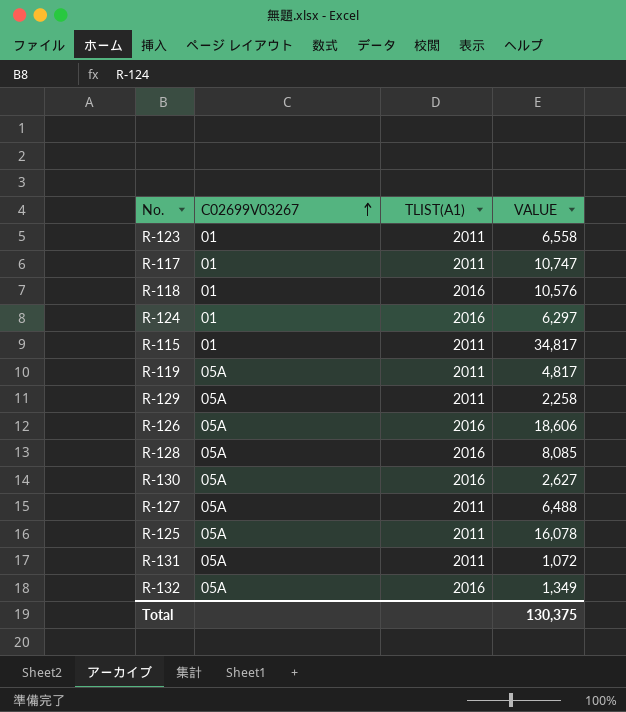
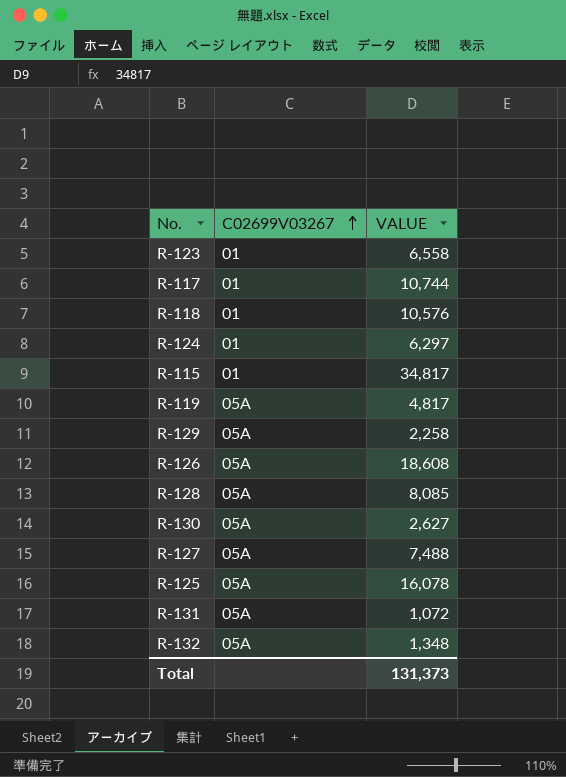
column TLIST(A1) | position: 3 -> none
R-117 | VALUE: 10,747 -> 10,744
R-126 | VALUE: 18,606 -> 18,608
R-127 | VALUE: 6,488 -> 7,488
R-132 | VALUE: 1,349 -> 1,348
Total | VALUE: 130,375 -> 131,373

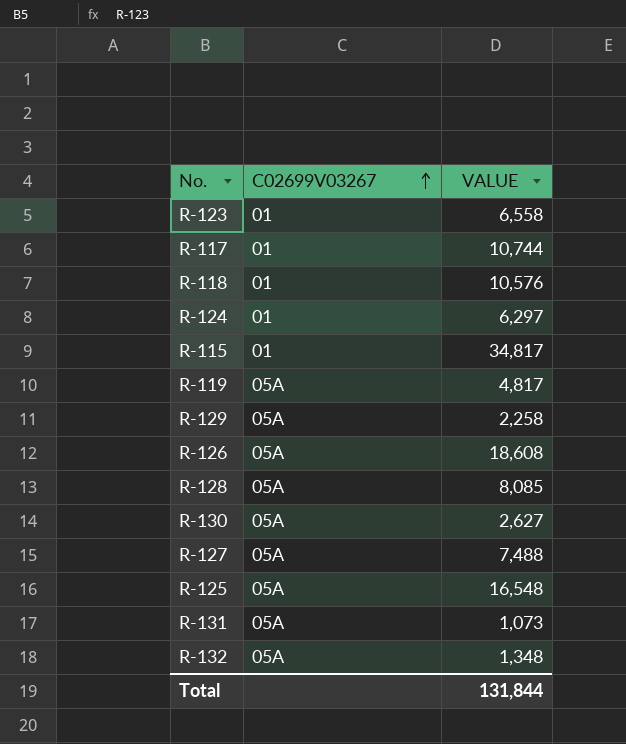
R-125 | VALUE: 16,078 -> 16,548
R-131 | VALUE: 1,072 -> 1,073
Total | VALUE: 131,373 -> 131,844

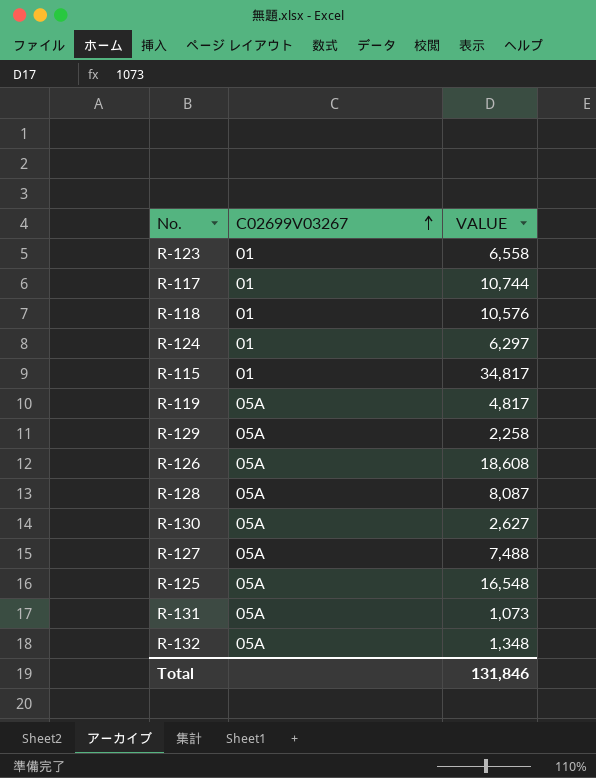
R-128 | VALUE: 8,085 -> 8,087
Total | VALUE: 131,844 -> 131,846

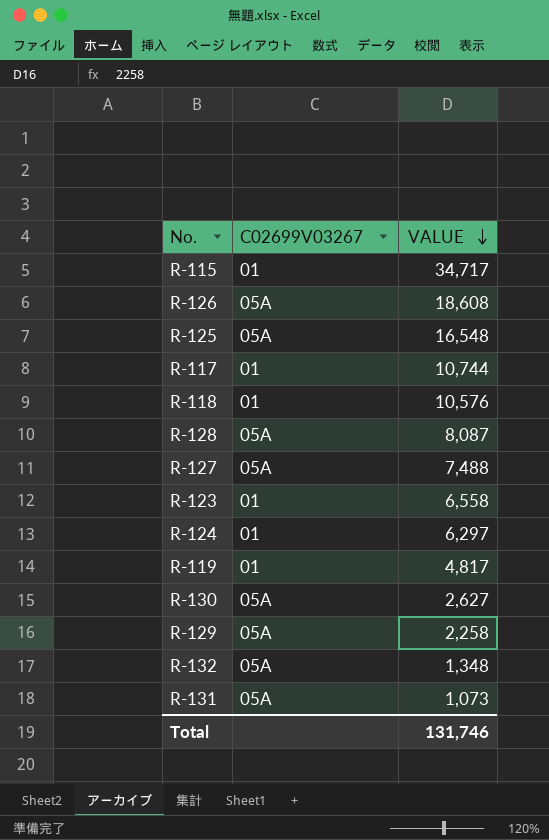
row order: C02699V03267 ascending -> VALUE descending
R-115 | VALUE: 34,817 -> 34,717
R-119 | C02699V03267: 05A -> 01
Total | VALUE: 131,846 -> 131,746

